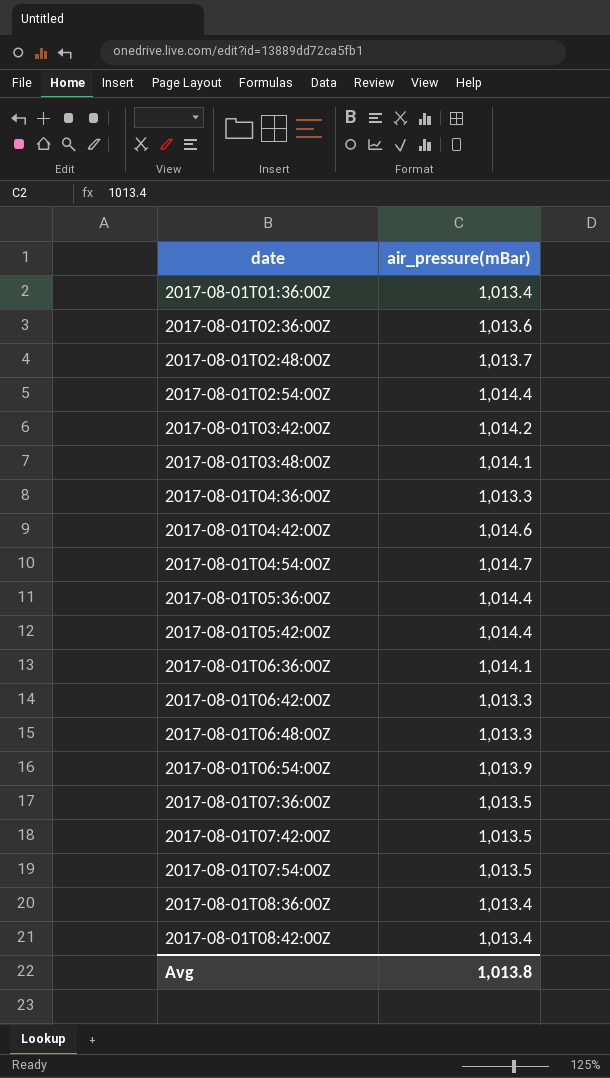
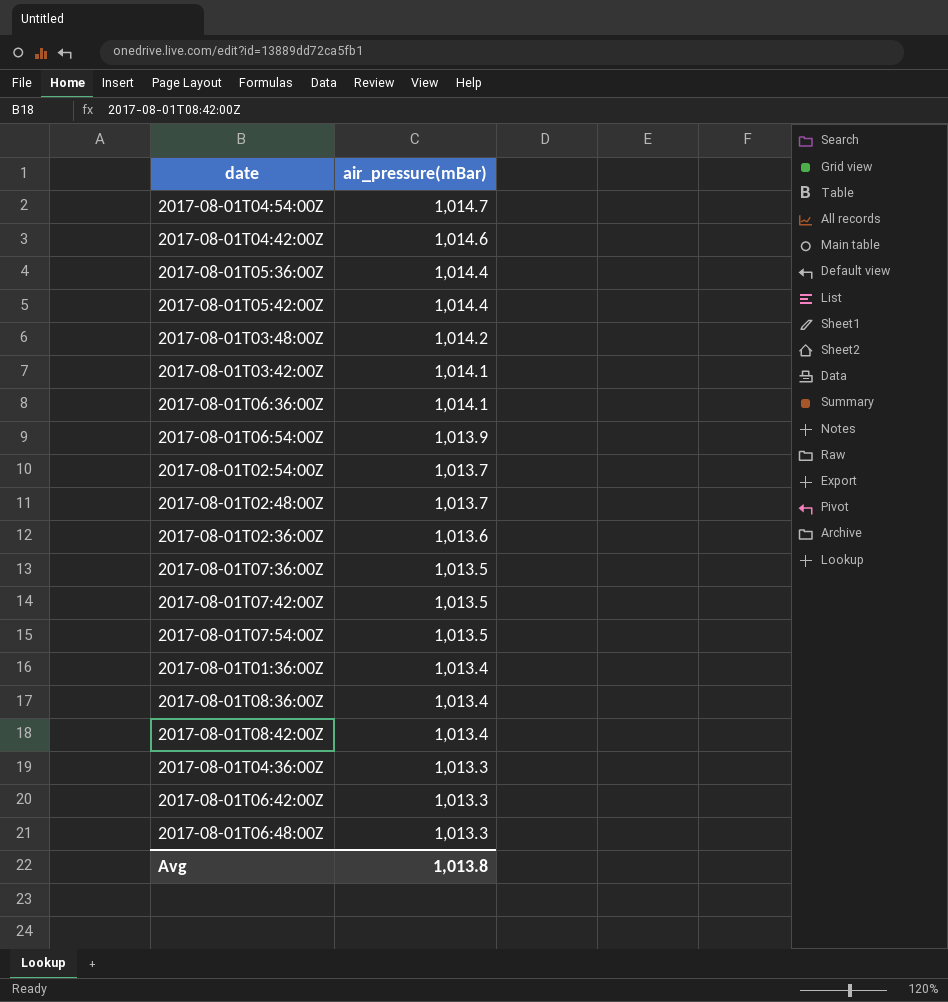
row order: date ascending -> air_pressure(mBar) descending
2017-08-01T03:48:00Z | air_pressure(mBar): 1,014.1 -> 1,014.2
2017-08-01T03:42:00Z | air_pressure(mBar): 1,014.2 -> 1,014.1
2017-08-01T02:54:00Z | air_pressure(mBar): 1,014.4 -> 1,013.7

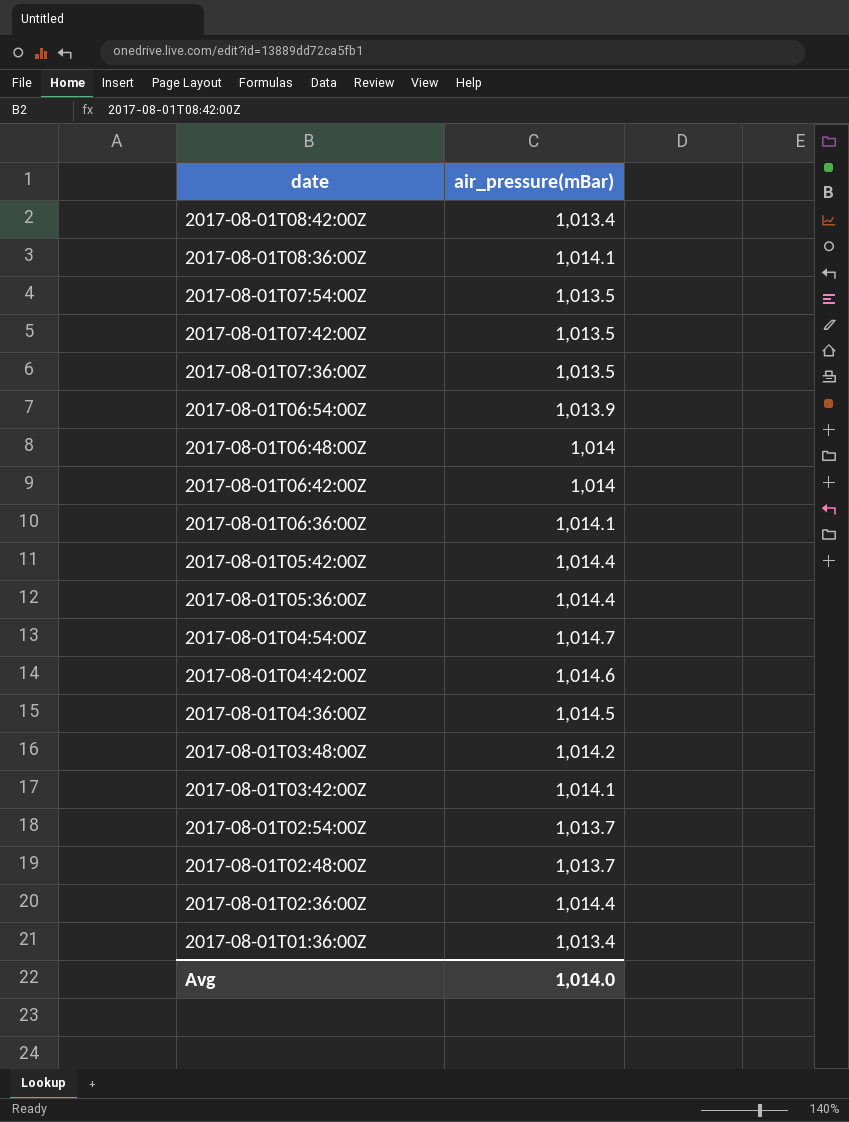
row order: air_pressure(mBar) descending -> date descending
2017-08-01T08:36:00Z | air_pressure(mBar): 1,013.4 -> 1,014.1
2017-08-01T06:48:00Z | air_pressure(mBar): 1,013.3 -> 1,014
2017-08-01T06:42:00Z | air_pressure(mBar): 1,013.3 -> 1,014
2017-08-01T04:36:00Z | air_pressure(mBar): 1,013.3 -> 1,014.5
2017-08-01T02:36:00Z | air_pressure(mBar): 1,013.6 -> 1,014.4
Avg | air_pressure(mBar): 1,013.8 -> 1,014.0

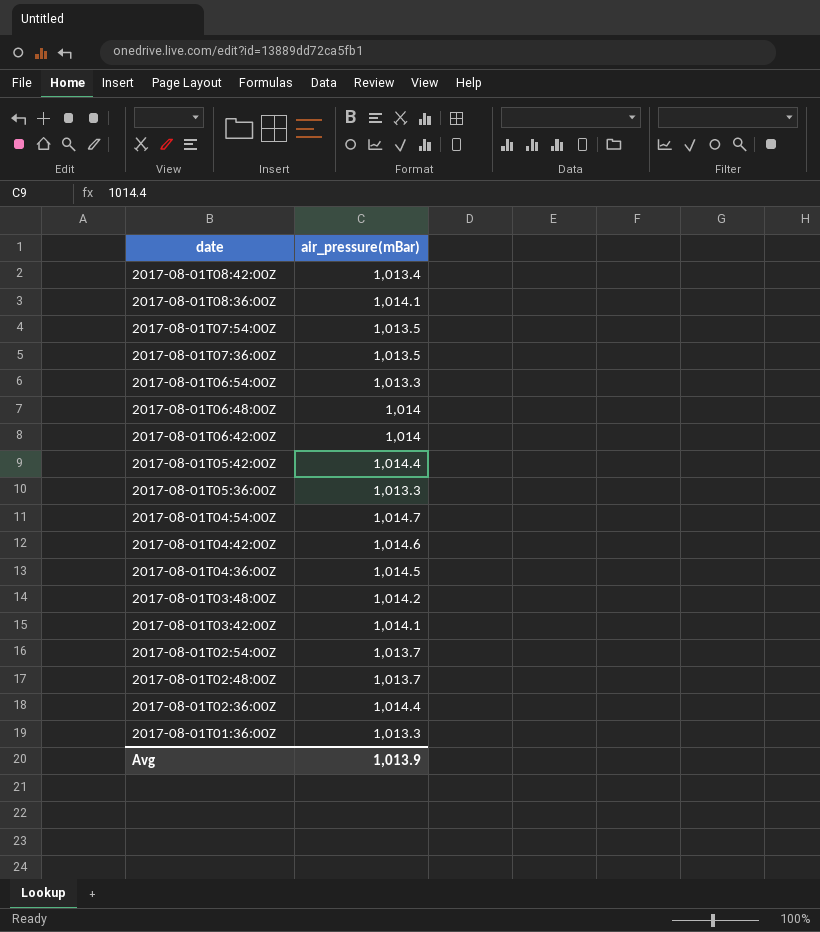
row 2017-08-01T07:42:00Z: 1,013.5 -> none
row 2017-08-01T06:36:00Z: 1,014.1 -> none
2017-08-01T06:54:00Z | air_pressure(mBar): 1,013.9 -> 1,013.3
2017-08-01T05:36:00Z | air_pressure(mBar): 1,014.4 -> 1,013.3
2017-08-01T01:36:00Z | air_pressure(mBar): 1,013.4 -> 1,013.3
Avg | air_pressure(mBar): 1,014.0 -> 1,013.9

